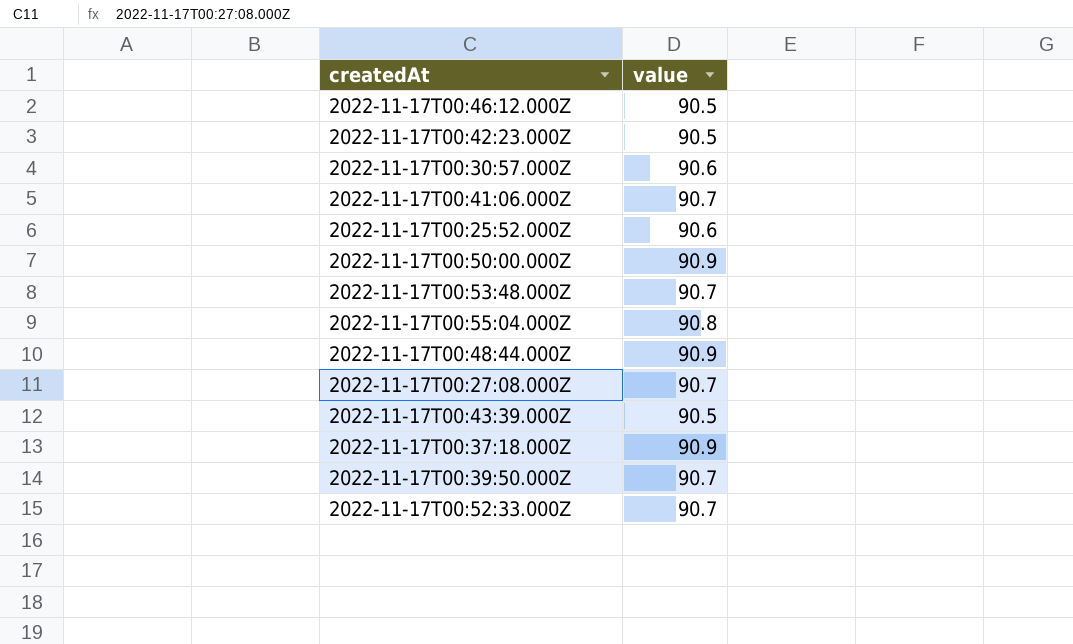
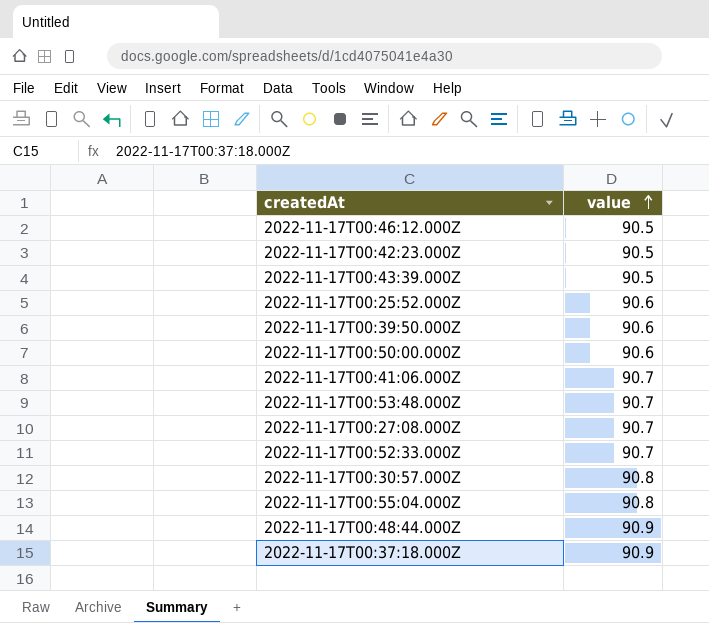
row order: none -> value ascending
2022-11-17T00:39:50.000Z | value: 90.7 -> 90.6
2022-11-17T00:50:00.000Z | value: 90.9 -> 90.6
2022-11-17T00:30:57.000Z | value: 90.6 -> 90.8

